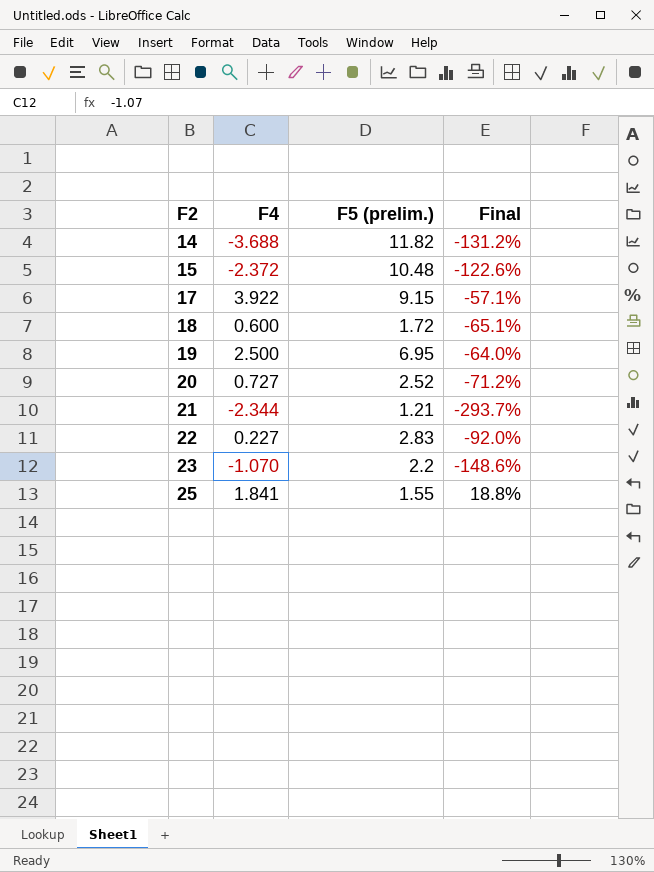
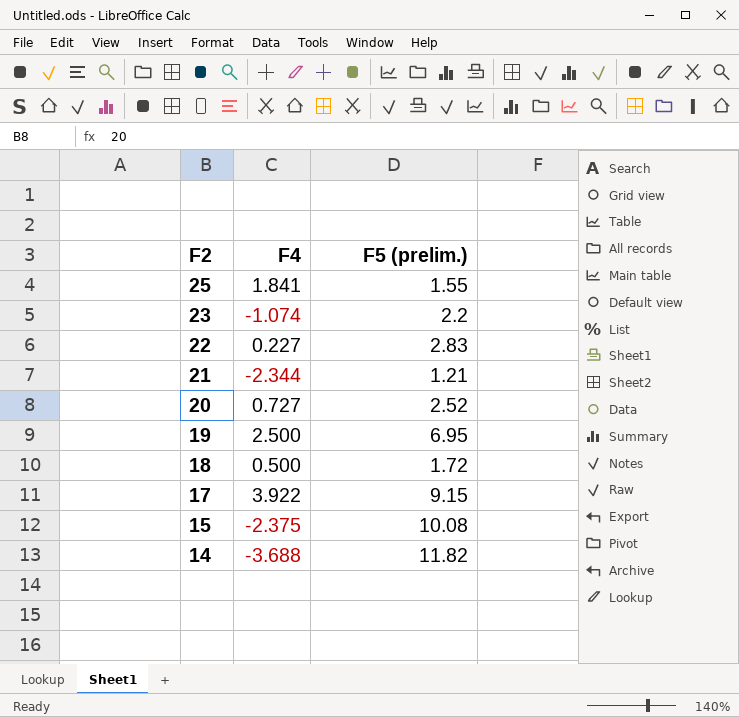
row order: F2 ascending -> F2 descending
column Final | formula: ([F4] - [F5 (prelim.)]) / [F5 (prelim.)] -> none
23 | F4: -1.070 -> -1.074
18 | F4: 0.600 -> 0.500
15 | F4: -2.372 -> -2.375
15 | F5 (prelim.): 10.48 -> 10.08

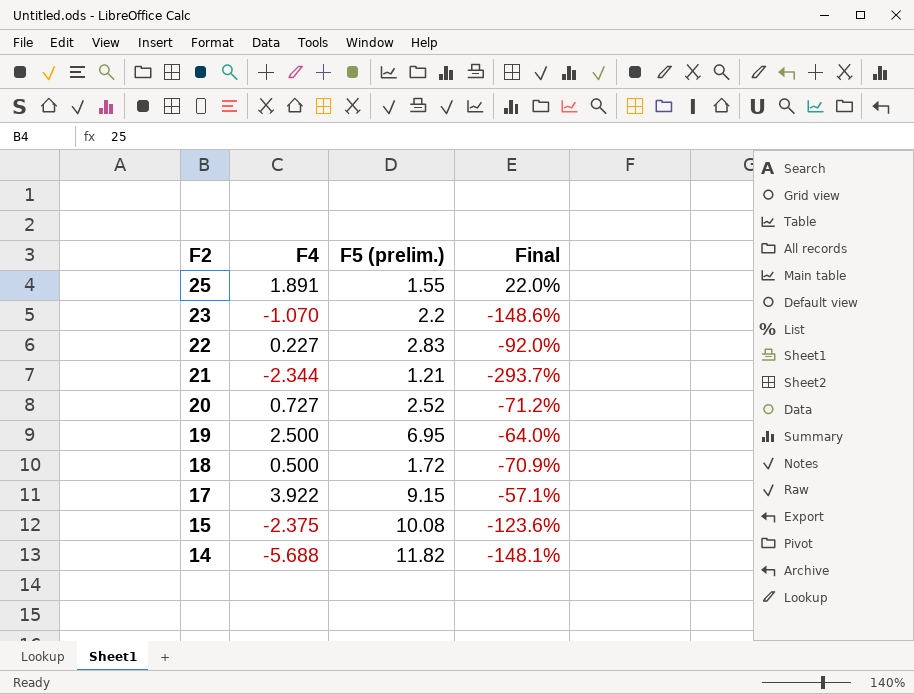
column Final | formula: none -> ([F4] - [F5 (prelim.)]) / [F5 (prelim.)]
25 | F4: 1.841 -> 1.891
23 | F4: -1.074 -> -1.070
14 | F4: -3.688 -> -5.688

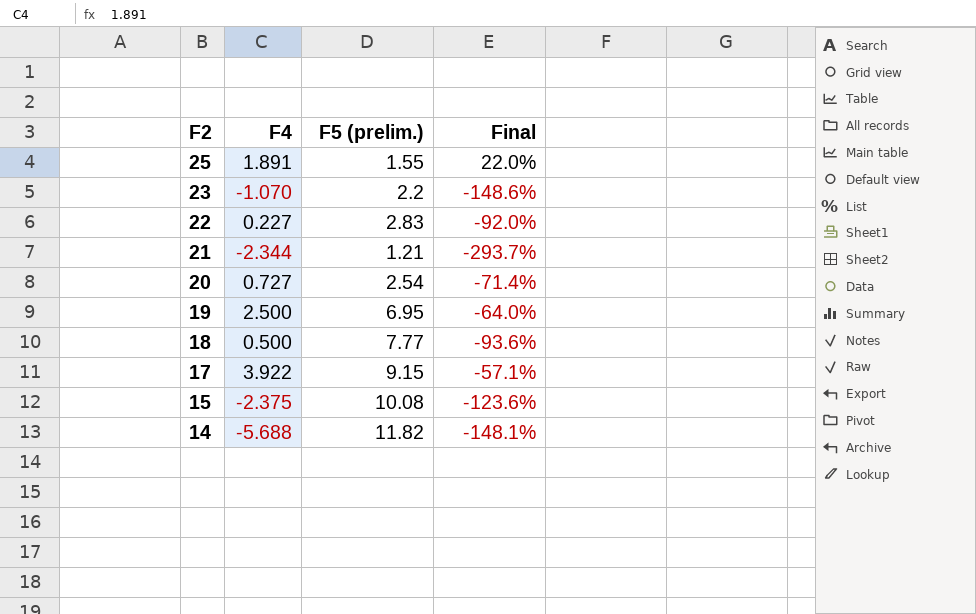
20 | F5 (prelim.): 2.52 -> 2.54
20 | Final: -71.2% -> -71.4%
18 | F5 (prelim.): 1.72 -> 7.77
18 | Final: -70.9% -> -93.6%

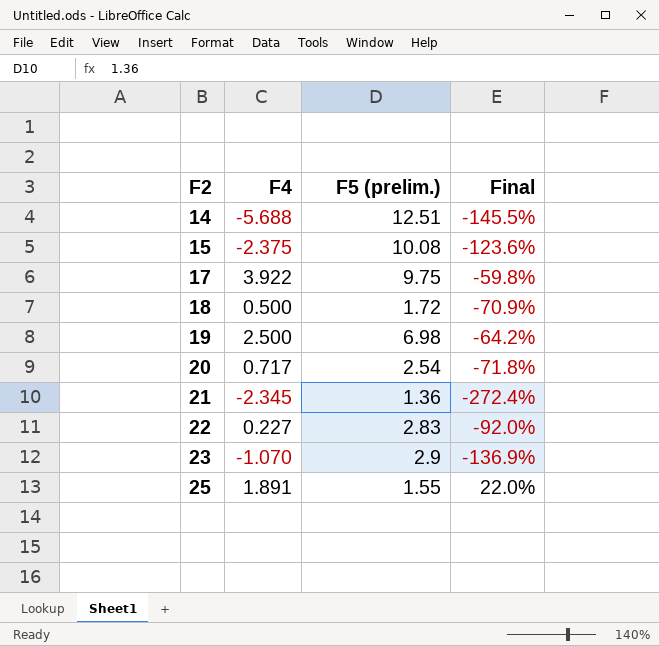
row order: F2 descending -> F2 ascending
14 | F5 (prelim.): 11.82 -> 12.51
14 | Final: -148.1% -> -145.5%
17 | F5 (prelim.): 9.15 -> 9.75
17 | Final: -57.1% -> -59.8%
18 | F5 (prelim.): 7.77 -> 1.72
18 | Final: -93.6% -> -70.9%
19 | F5 (prelim.): 6.95 -> 6.98
19 | Final: -64.0% -> -64.2%
20 | F4: 0.727 -> 0.717
20 | Final: -71.4% -> -71.8%
21 | F4: -2.344 -> -2.345
21 | F5 (prelim.): 1.21 -> 1.36
21 | Final: -293.7% -> -272.4%
23 | F5 (prelim.): 2.2 -> 2.9
23 | Final: -148.6% -> -136.9%

